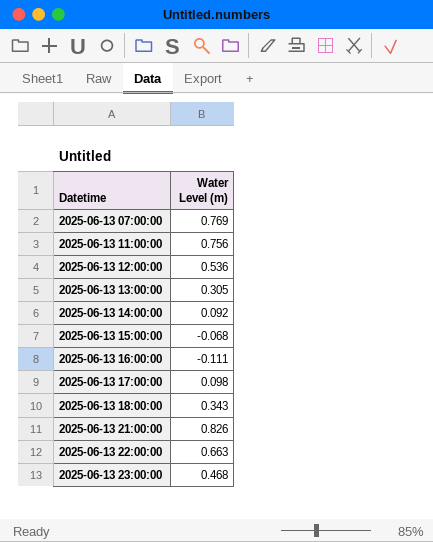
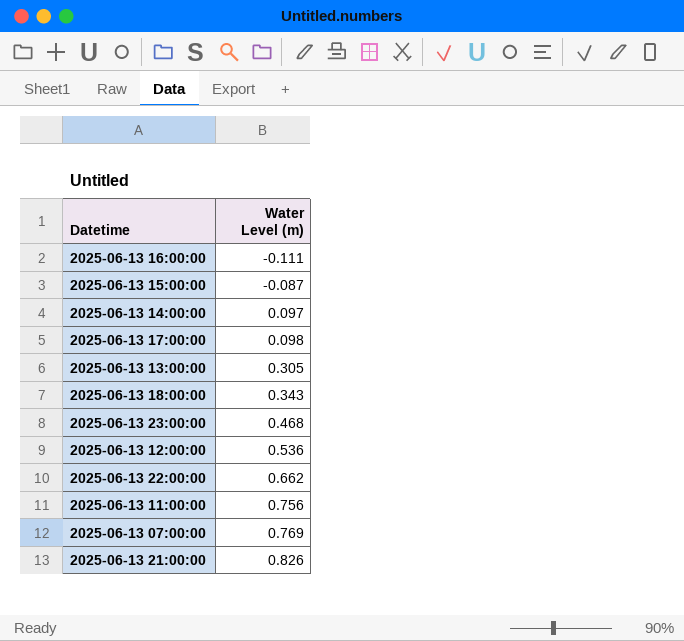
row order: Datetime ascending -> Water Level (m) ascending
2025-06-13 15:00:00 | Water Level (m): -0.068 -> -0.087
2025-06-13 14:00:00 | Water Level (m): 0.092 -> 0.097
2025-06-13 22:00:00 | Water Level (m): 0.663 -> 0.662

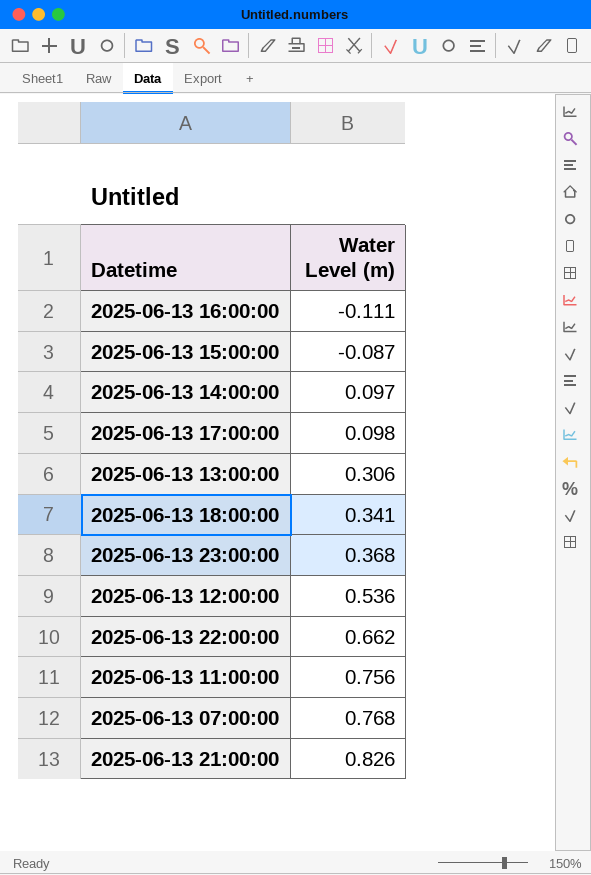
2025-06-13 13:00:00 | Water Level (m): 0.305 -> 0.306
2025-06-13 18:00:00 | Water Level (m): 0.343 -> 0.341
2025-06-13 23:00:00 | Water Level (m): 0.468 -> 0.368
2025-06-13 07:00:00 | Water Level (m): 0.769 -> 0.768

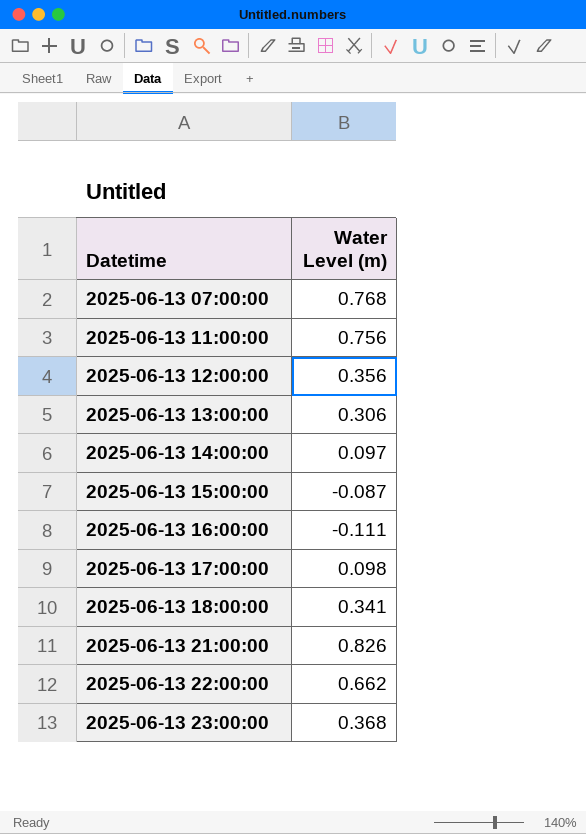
row order: Water Level (m) ascending -> Datetime ascending
2025-06-13 12:00:00 | Water Level (m): 0.536 -> 0.356

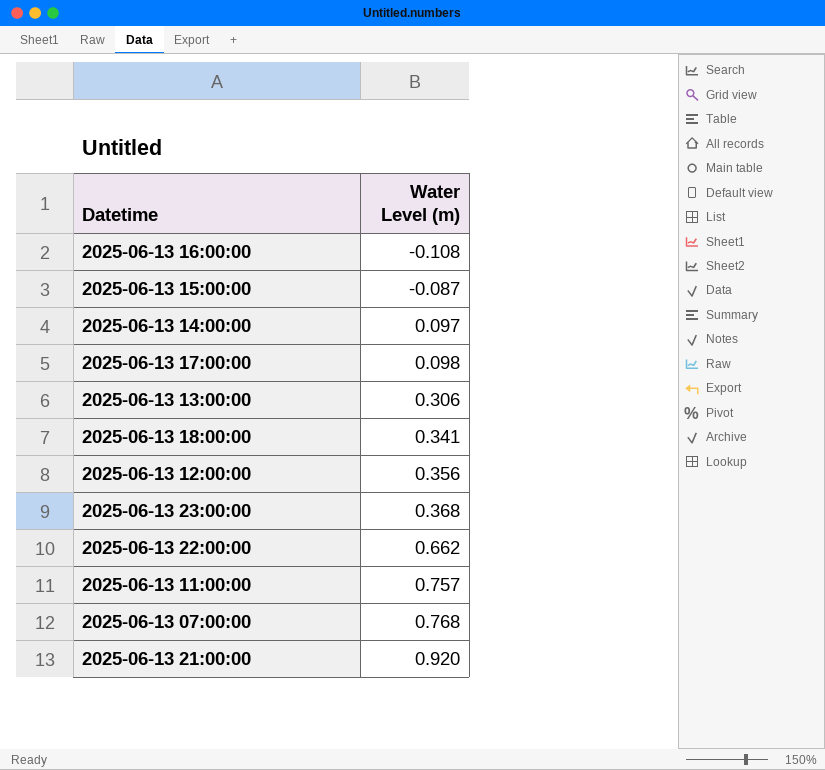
row order: Datetime ascending -> Water Level (m) ascending
2025-06-13 16:00:00 | Water Level (m): -0.111 -> -0.108
2025-06-13 11:00:00 | Water Level (m): 0.756 -> 0.757
2025-06-13 21:00:00 | Water Level (m): 0.826 -> 0.920

